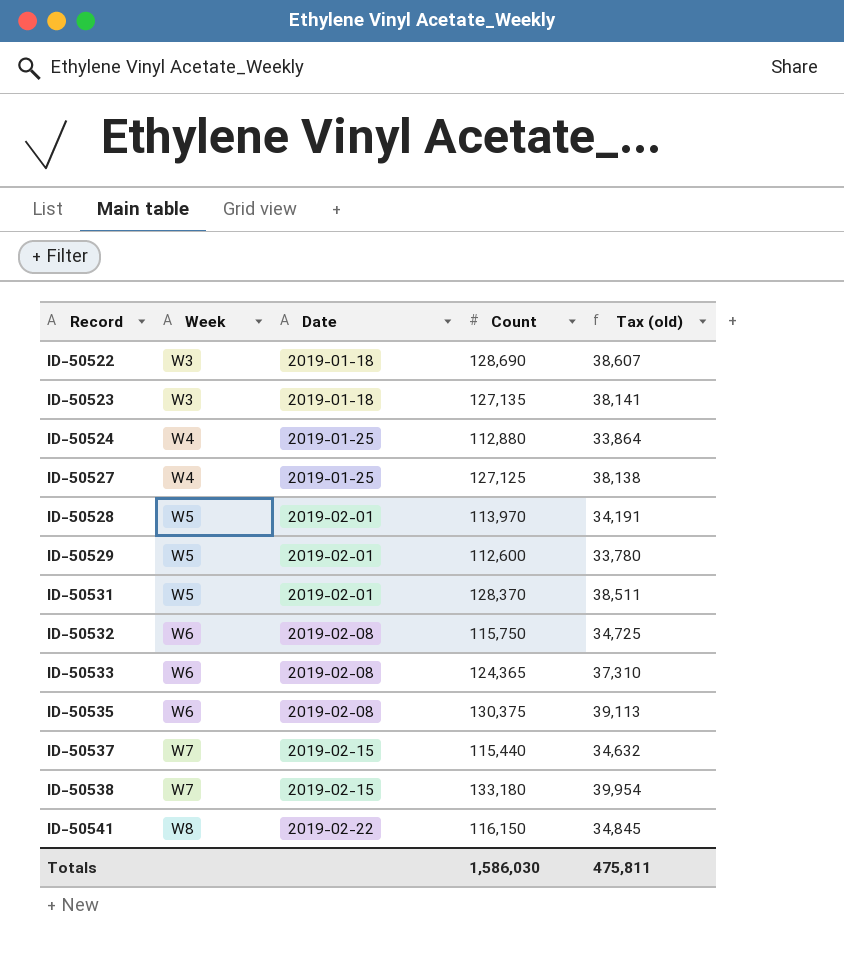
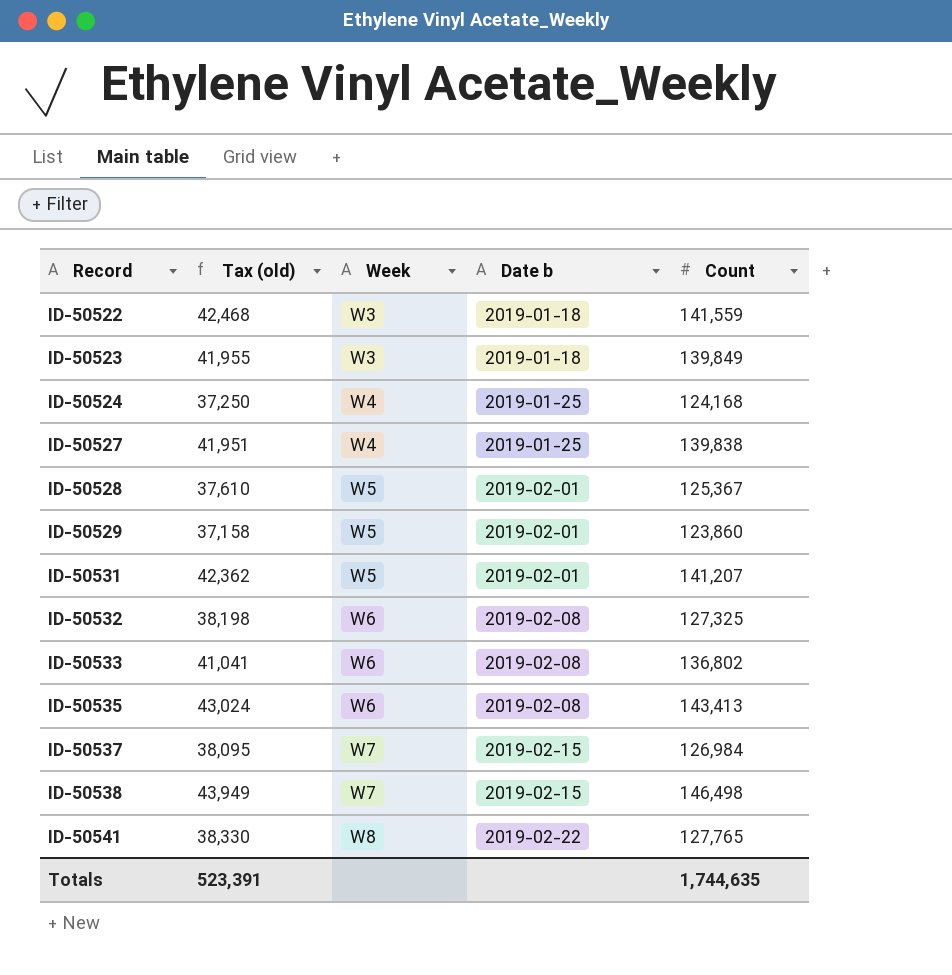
column Tax (old) | position: 5 -> 2
column name: Date -> Date b
ID-50522 | Tax (old): 38,607 -> 42,468
ID-50522 | Count: 128,690 -> 141,559
ID-50523 | Tax (old): 38,141 -> 41,955
ID-50523 | Count: 127,135 -> 139,849
ID-50524 | Tax (old): 33,864 -> 37,250
ID-50524 | Count: 112,880 -> 124,168
ID-50527 | Tax (old): 38,138 -> 41,951
ID-50527 | Count: 127,125 -> 139,838
ID-50528 | Tax (old): 34,191 -> 37,610
ID-50528 | Count: 113,970 -> 125,367
ID-50529 | Tax (old): 33,780 -> 37,158
ID-50529 | Count: 112,600 -> 123,860
ID-50531 | Tax (old): 38,511 -> 42,362
ID-50531 | Count: 128,370 -> 141,207
ID-50532 | Tax (old): 34,725 -> 38,198
ID-50532 | Count: 115,750 -> 127,325
ID-50533 | Tax (old): 37,310 -> 41,041
ID-50533 | Count: 124,365 -> 136,802
ID-50535 | Tax (old): 39,113 -> 43,024
ID-50535 | Count: 130,375 -> 143,413
ID-50537 | Tax (old): 34,632 -> 38,095
ID-50537 | Count: 115,440 -> 126,984
ID-50538 | Tax (old): 39,954 -> 43,949
ID-50538 | Count: 133,180 -> 146,498
ID-50541 | Tax (old): 34,845 -> 38,330
ID-50541 | Count: 116,150 -> 127,765
Totals | Tax (old): 475,811 -> 523,391
Totals | Count: 1,586,030 -> 1,744,635

